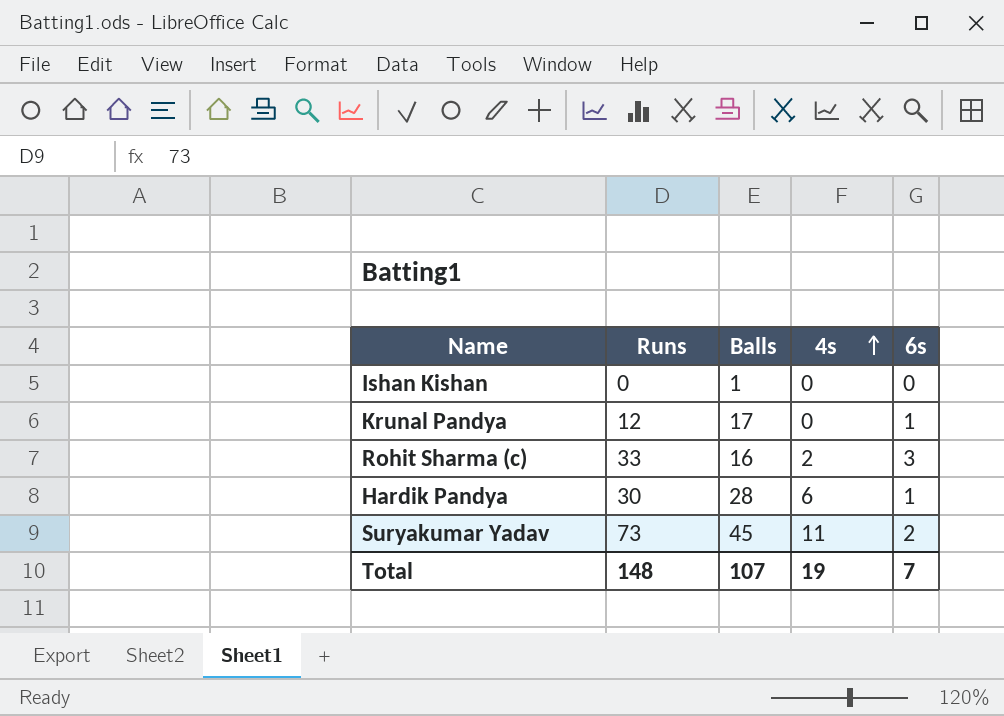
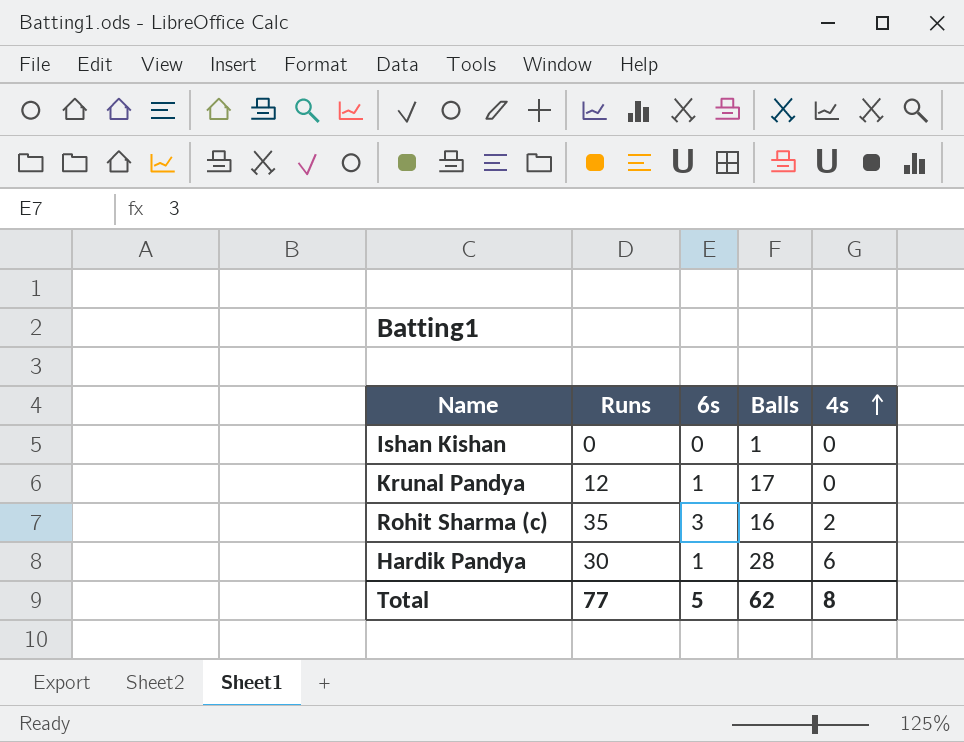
column 6s | position: 5 -> 3
row Suryakumar Yadav: 73 | 45 | 11 | 2 -> none
Rohit Sharma (c) | Runs: 33 -> 35
Total | Runs: 148 -> 77
Total | 6s: 7 -> 5
Total | Balls: 107 -> 62
Total | 4s: 19 -> 8

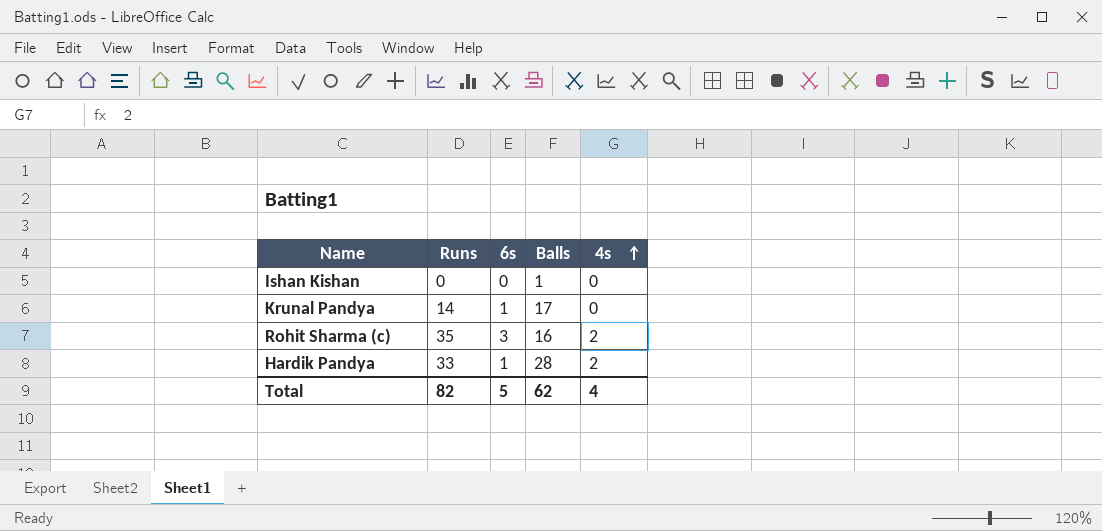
Krunal Pandya | Runs: 12 -> 14
Hardik Pandya | Runs: 30 -> 33
Hardik Pandya | 4s: 6 -> 2
Total | Runs: 77 -> 82
Total | 4s: 8 -> 4

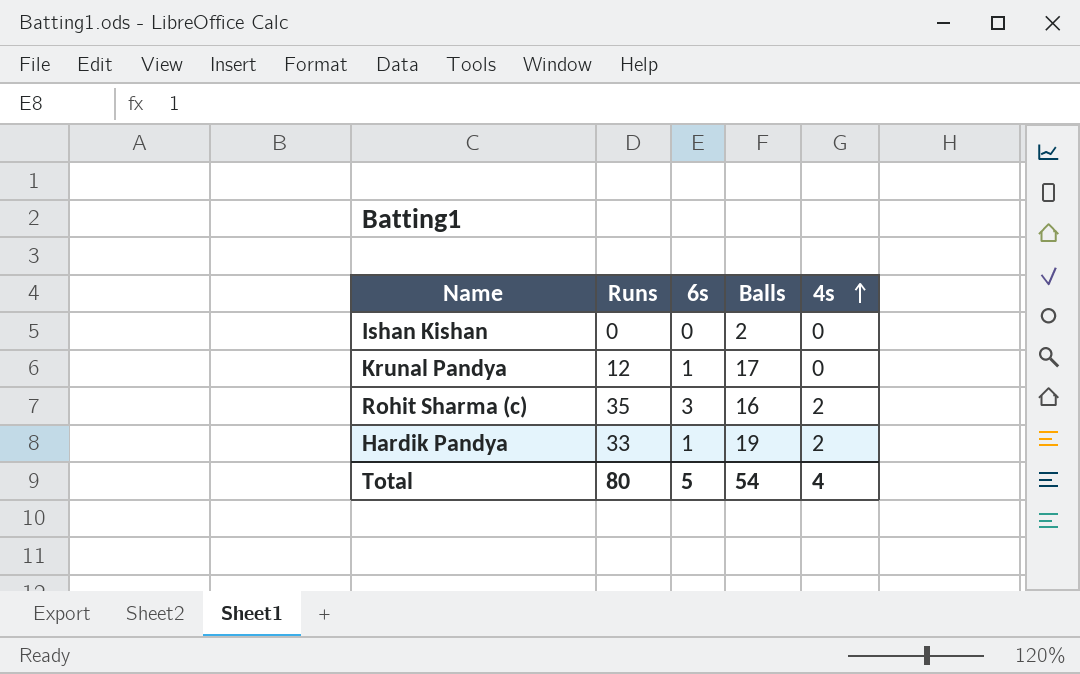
Ishan Kishan | Balls: 1 -> 2
Krunal Pandya | Runs: 14 -> 12
Hardik Pandya | Balls: 28 -> 19
Total | Runs: 82 -> 80
Total | Balls: 62 -> 54

